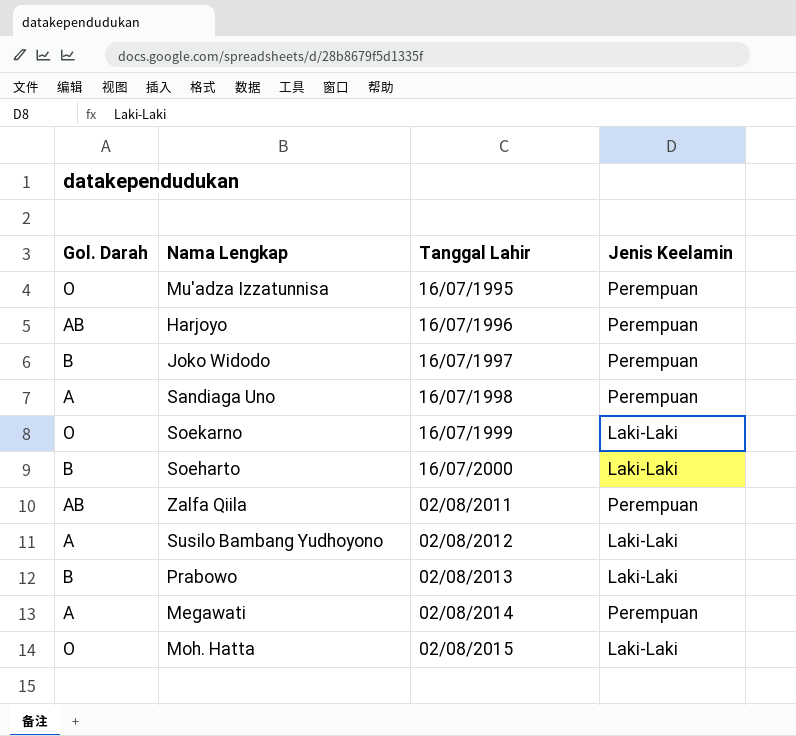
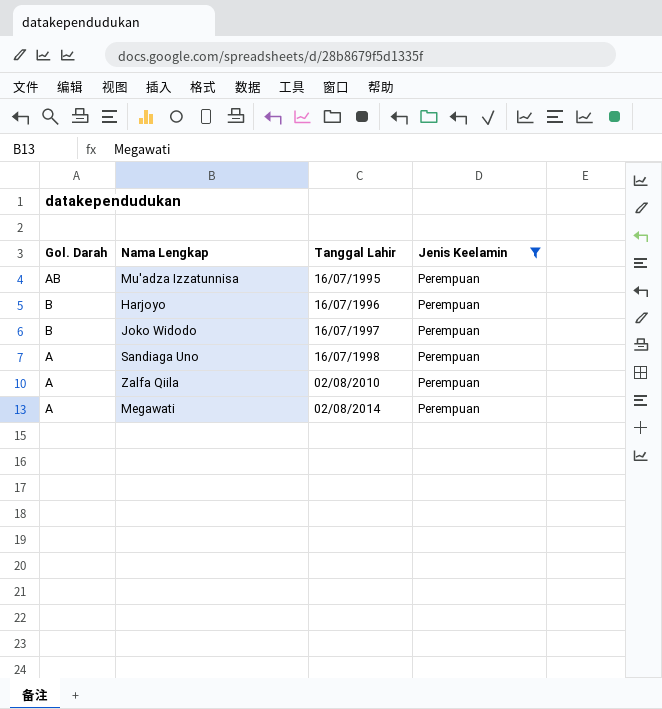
filter: none -> Jenis Keelamin = Perempuan
Mu'adza Izzatunnisa | Gol. Darah: O -> AB
Harjoyo | Gol. Darah: AB -> B
Zalfa Qiila | Gol. Darah: AB -> A
Zalfa Qiila | Tanggal Lahir: 02/08/2011 -> 02/08/2010

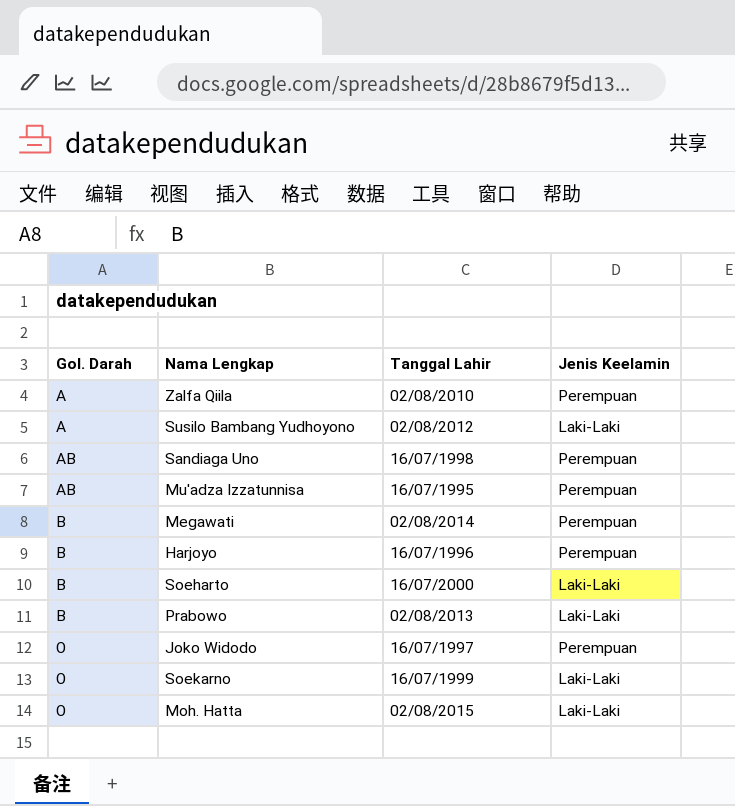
filter: Jenis Keelamin = Perempuan -> none
row order: Tanggal Lahir ascending -> Gol. Darah ascending
Sandiaga Uno | Gol. Darah: A -> AB
Megawati | Gol. Darah: A -> B
Joko Widodo | Gol. Darah: B -> O

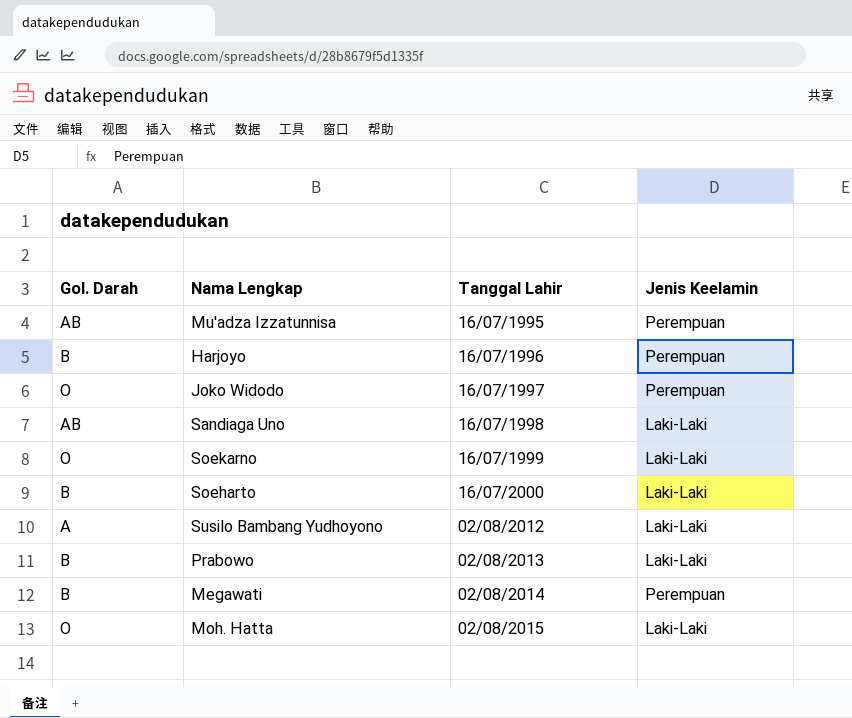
row order: Gol. Darah ascending -> Tanggal Lahir ascending
row Zalfa Qiila: A | 02/08/2010 | Perempuan -> none
Sandiaga Uno | Jenis Keelamin: Perempuan -> Laki-Laki

